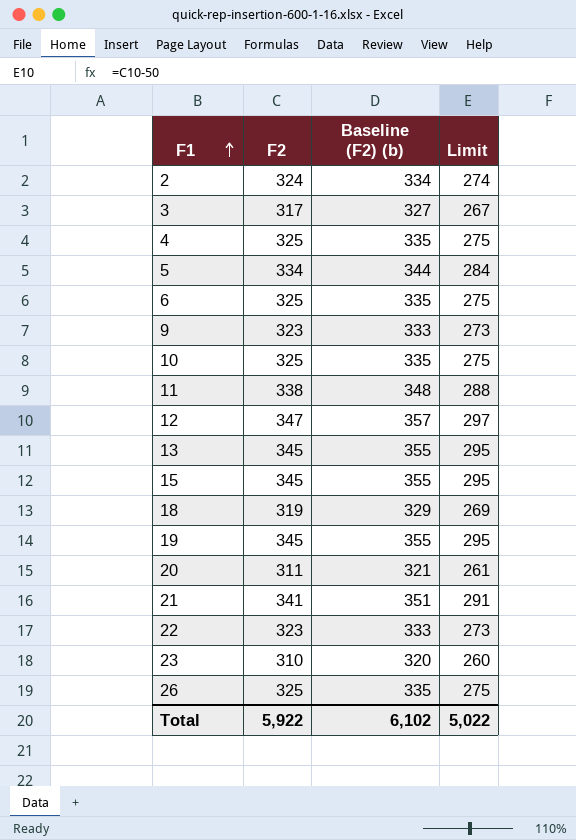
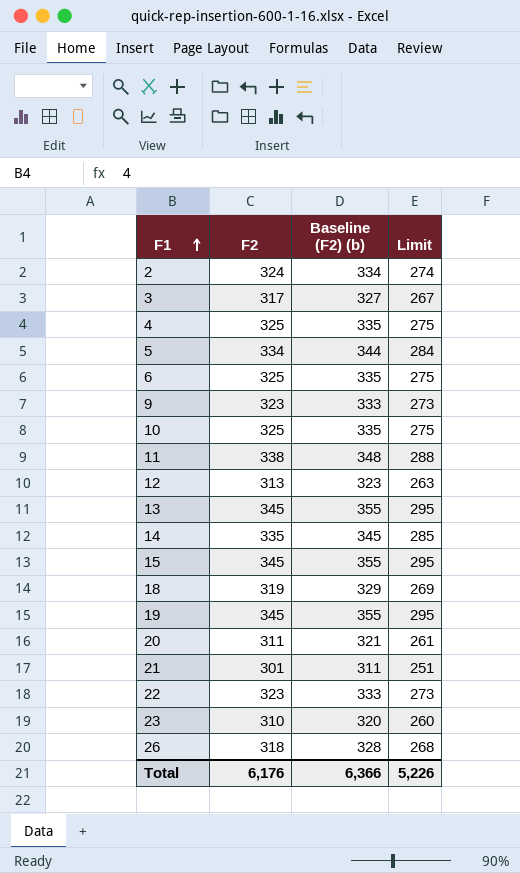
12 | F2: 347 -> 313
12 | Baseline (F2) (b): 357 -> 323
12 | Limit: 297 -> 263
row 14: none -> 335 | 345 | 285
21 | F2: 341 -> 301
21 | Baseline (F2) (b): 351 -> 311
21 | Limit: 291 -> 251
26 | F2: 325 -> 318
26 | Baseline (F2) (b): 335 -> 328
26 | Limit: 275 -> 268
Total | F2: 5,922 -> 6,176
Total | Baseline (F2) (b): 6,102 -> 6,366
Total | Limit: 5,022 -> 5,226

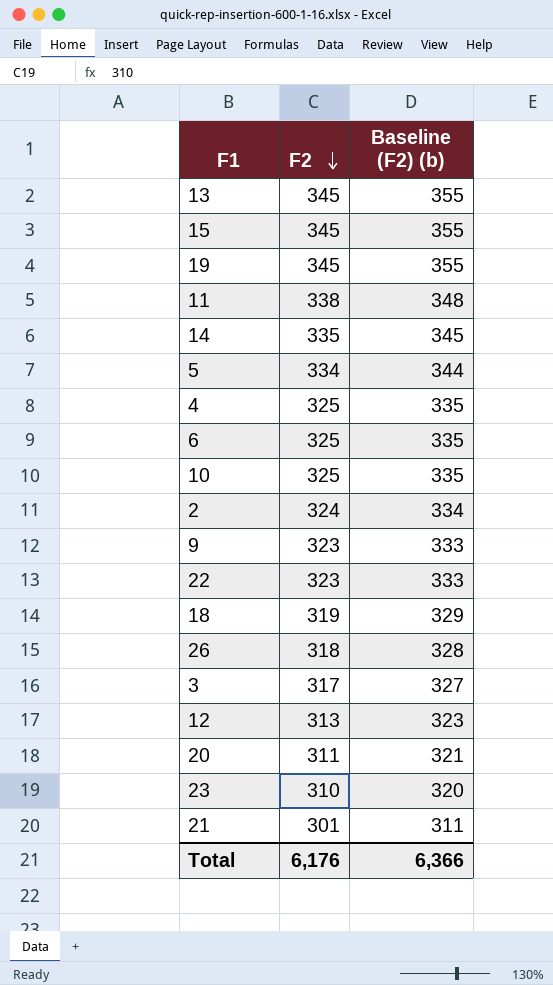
row order: F1 ascending -> F2 descending
column Limit | formula: [F2] - 50 -> none

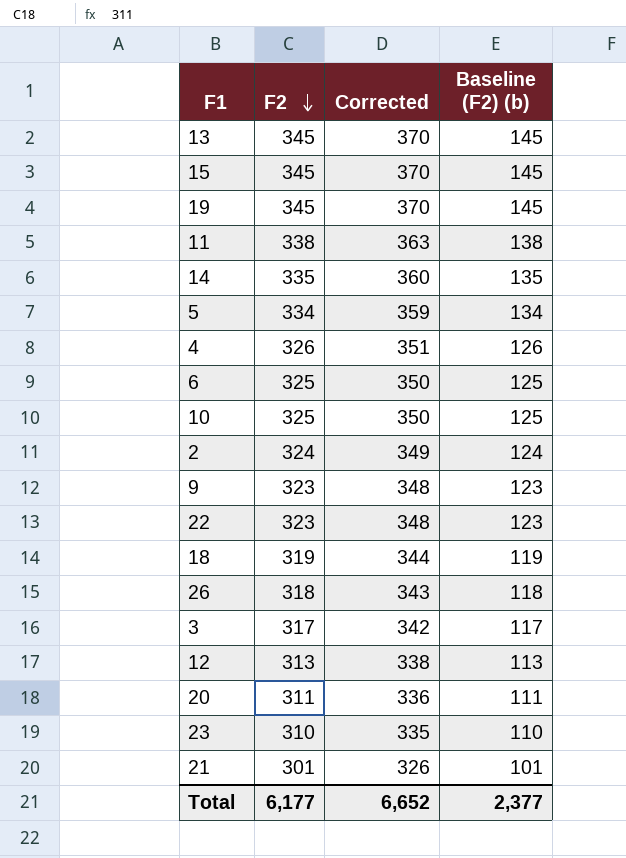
column Corrected | formula: none -> [F2] + 25
column Baseline (F2) (b) | formula: [F2] + 10 -> [F2] - 200
4 | F2: 325 -> 326
Total | F2: 6,176 -> 6,177
Total | Baseline (F2) (b): 6,366 -> 2,377

